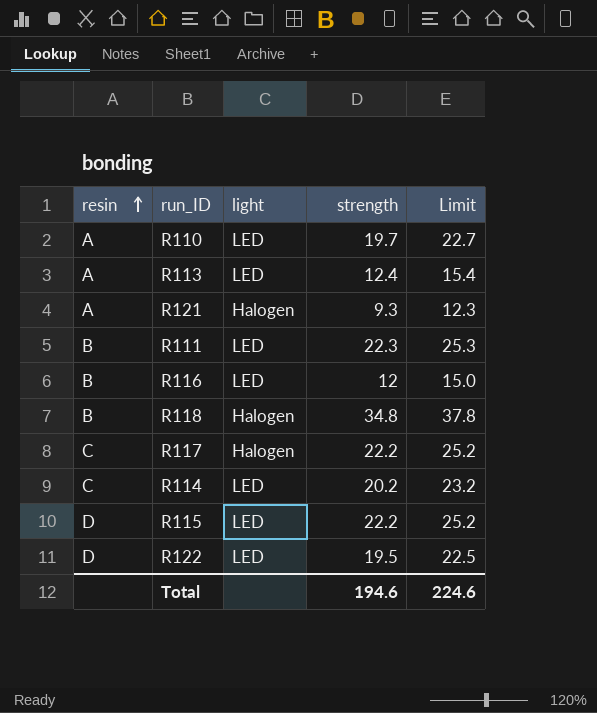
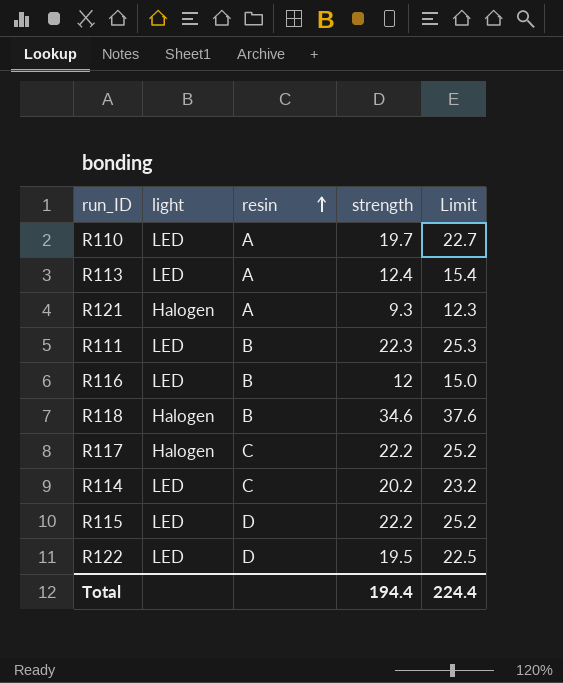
column resin | position: 1 -> 3
R118 | strength: 34.8 -> 34.6
R118 | Limit: 37.8 -> 37.6
Total | strength: 194.6 -> 194.4
Total | Limit: 224.6 -> 224.4

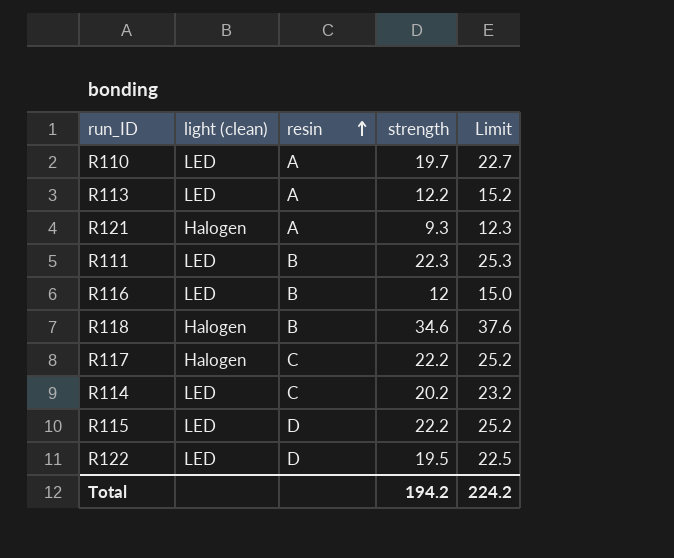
column name: light -> light (clean)
R113 | strength: 12.4 -> 12.2
R113 | Limit: 15.4 -> 15.2
Total | strength: 194.4 -> 194.2
Total | Limit: 224.4 -> 224.2

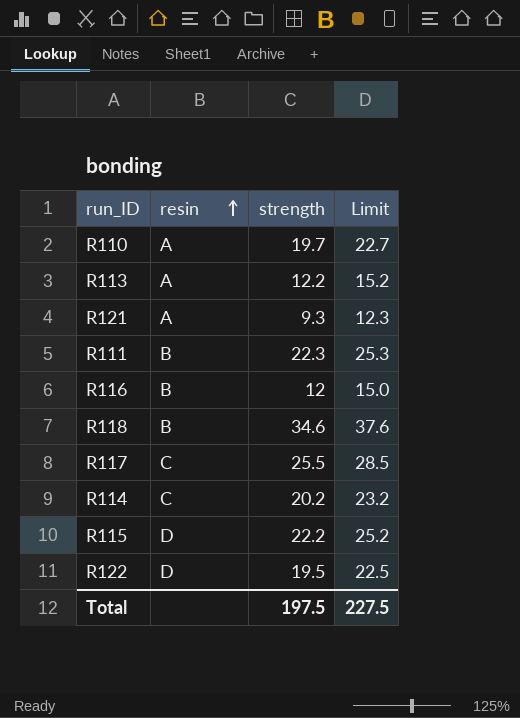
column light (clean) | position: 2 -> none
R117 | strength: 22.2 -> 25.5
R117 | Limit: 25.2 -> 28.5
Total | strength: 194.2 -> 197.5
Total | Limit: 224.2 -> 227.5

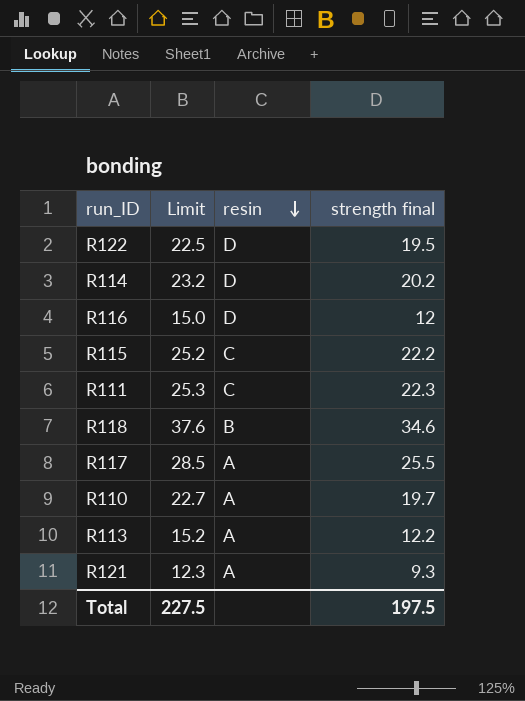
row order: resin ascending -> resin descending
column Limit | position: 4 -> 2
column name: strength -> strength final
R114 | resin: C -> D
R116 | resin: B -> D
R115 | resin: D -> C
R111 | resin: B -> C
R117 | resin: C -> A

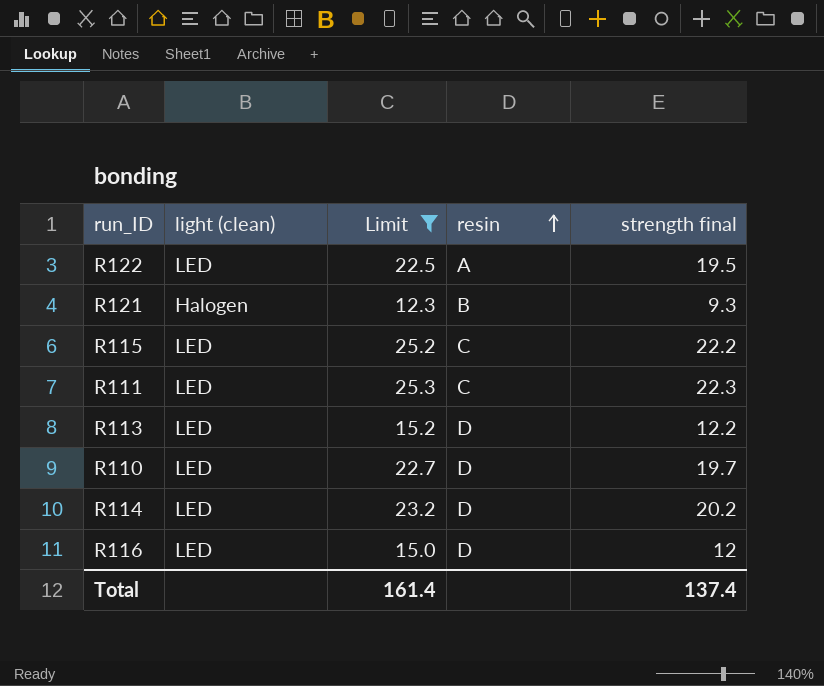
filter: none -> Limit <= 25.3
row order: resin descending -> resin ascending
column light (clean) | position: none -> 2
R122 | resin: D -> A
R121 | resin: A -> B
R113 | resin: A -> D
R110 | resin: A -> D
Total | Limit: 227.5 -> 161.4
Total | strength final: 197.5 -> 137.4

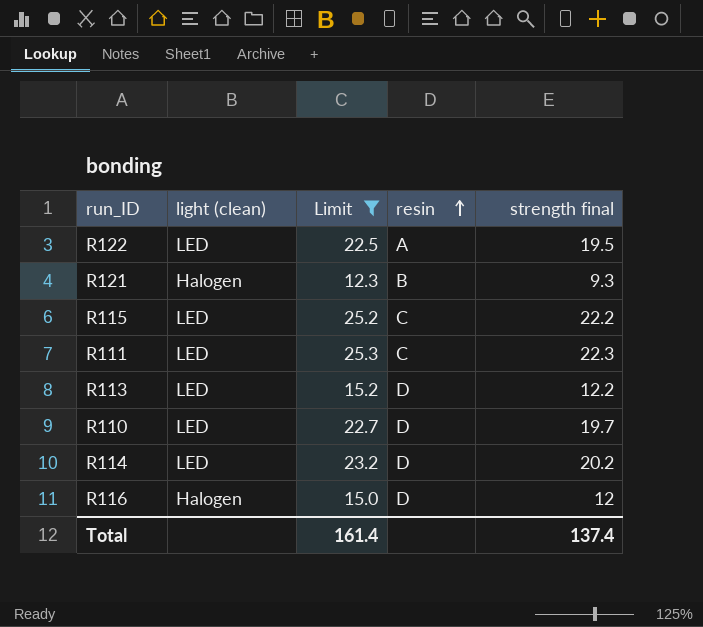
R116 | light (clean): LED -> Halogen

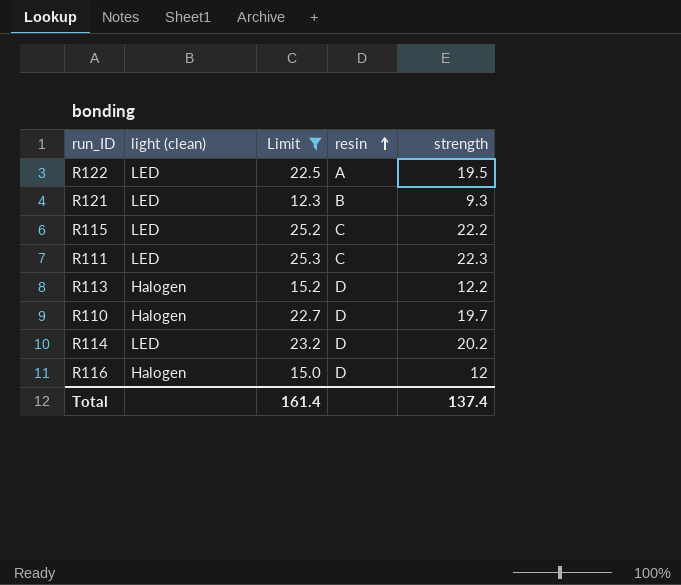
column name: strength final -> strength
R121 | light (clean): Halogen -> LED
R113 | light (clean): LED -> Halogen
R110 | light (clean): LED -> Halogen

